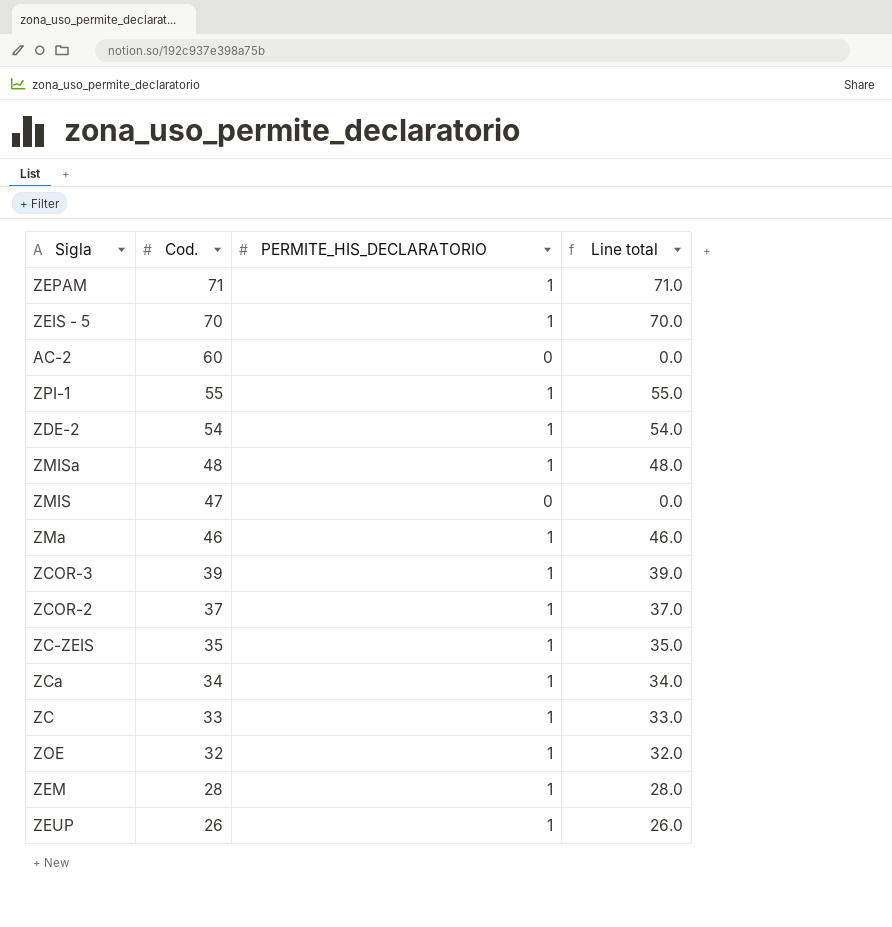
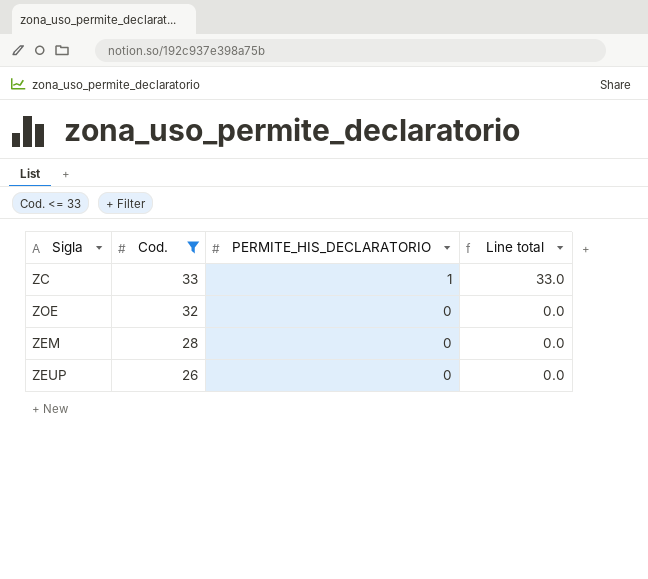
filter: none -> Cod. <= 33
ZOE | PERMITE_HIS_DECLARATORIO: 1 -> 0
ZOE | Line total: 32.0 -> 0.0
ZEM | PERMITE_HIS_DECLARATORIO: 1 -> 0
ZEM | Line total: 28.0 -> 0.0
ZEUP | PERMITE_HIS_DECLARATORIO: 1 -> 0
ZEUP | Line total: 26.0 -> 0.0

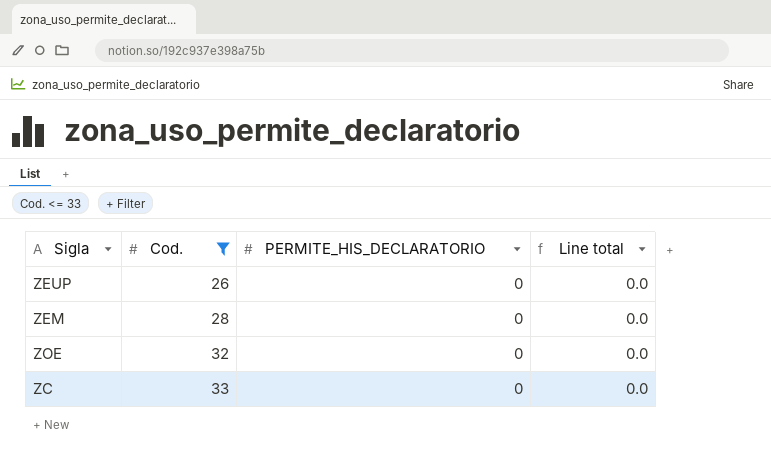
row order: Cod. descending -> Cod. ascending
ZC | PERMITE_HIS_DECLARATORIO: 1 -> 0
ZC | Line total: 33.0 -> 0.0

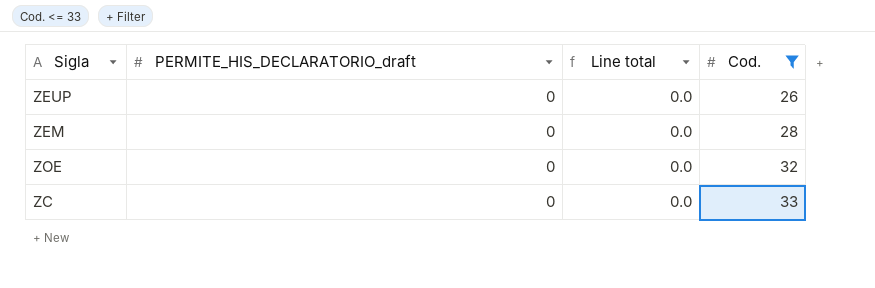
column name: PERMITE_HIS_DECLARATORIO -> PERMITE_HIS_DECLARATORIO_draft
column Cod. | position: 2 -> 4

